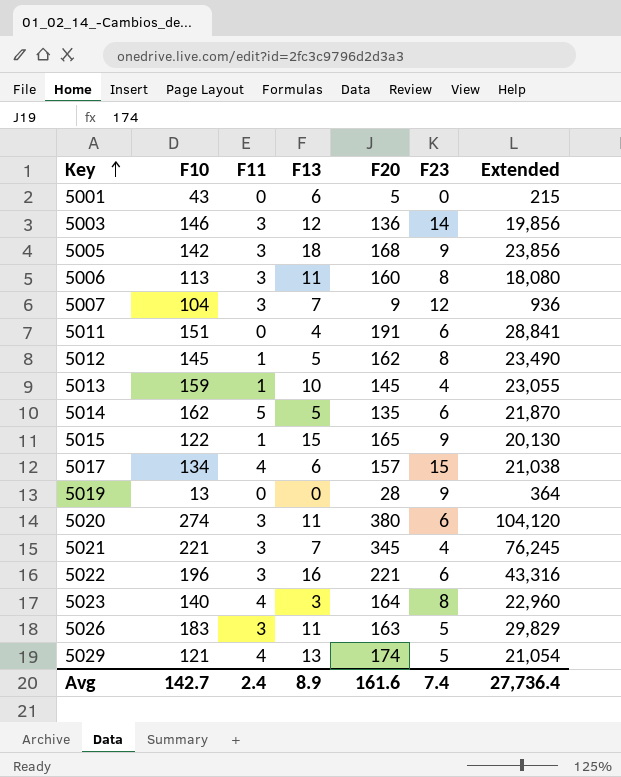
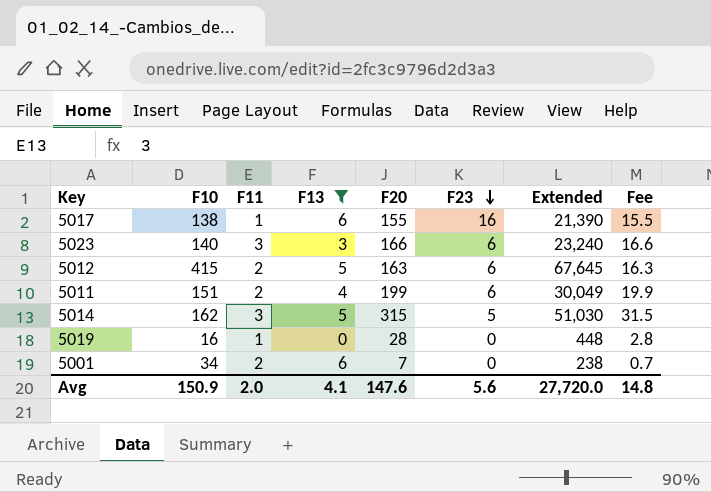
filter: none -> F13 <= 6
row order: Key ascending -> F23 descending
column Fee | formula: none -> [F20] * 0.1
5017 | F10: 134 -> 138
5017 | F11: 4 -> 1
5017 | F20: 157 -> 155
5017 | F23: 15 -> 16
5017 | Extended: 21,038 -> 21,390
5023 | F11: 4 -> 3
5023 | F20: 164 -> 166
5023 | F23: 8 -> 6
5023 | Extended: 22,960 -> 23,240
5012 | F10: 145 -> 415
5012 | F11: 1 -> 2
5012 | F20: 162 -> 163
5012 | F23: 8 -> 6
5012 | Extended: 23,490 -> 67,645
5011 | F11: 0 -> 2
5011 | F20: 191 -> 199
5011 | Extended: 28,841 -> 30,049
5014 | F11: 5 -> 3
5014 | F20: 135 -> 315
5014 | F23: 6 -> 5
5014 | Extended: 21,870 -> 51,030
5019 | F10: 13 -> 16
5019 | F11: 0 -> 1
5019 | F23: 9 -> 0
5019 | Extended: 364 -> 448
5001 | F10: 43 -> 34
5001 | F11: 0 -> 2
5001 | F20: 5 -> 7
5001 | Extended: 215 -> 238
Avg | F10: 142.7 -> 150.9
Avg | F11: 2.4 -> 2.0
Avg | F13: 8.9 -> 4.1
Avg | F20: 161.6 -> 147.6
Avg | F23: 7.4 -> 5.6
Avg | Extended: 27,736.4 -> 27,720.0

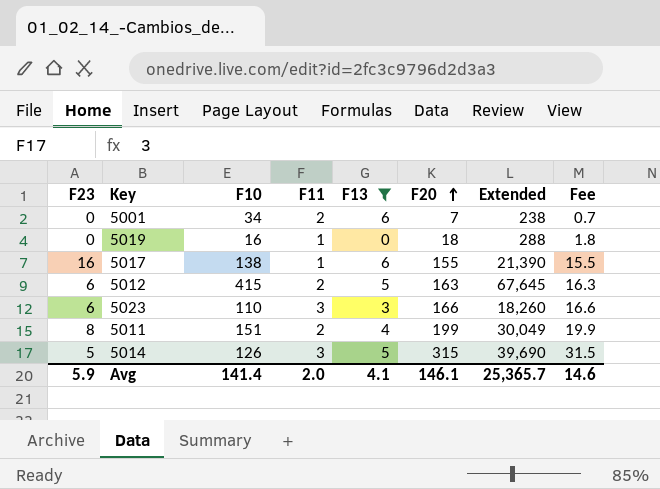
row order: F23 descending -> F20 ascending
column F23 | position: 6 -> 1
5019 | F20: 28 -> 18
5019 | Extended: 448 -> 288
5019 | Fee: 2.8 -> 1.8
5023 | F10: 140 -> 110
5023 | Extended: 23,240 -> 18,260
5011 | F23: 6 -> 8
5014 | F10: 162 -> 126
5014 | Extended: 51,030 -> 39,690
Avg | F23: 5.6 -> 5.9
Avg | F10: 150.9 -> 141.4
Avg | F20: 147.6 -> 146.1
Avg | Extended: 27,720.0 -> 25,365.7
Avg | Fee: 14.8 -> 14.6

